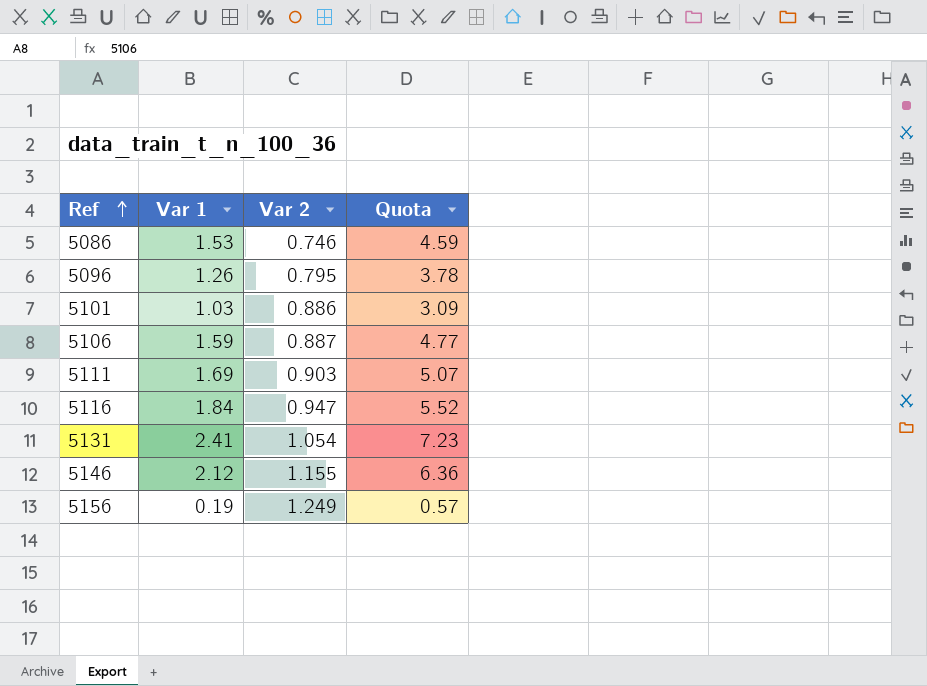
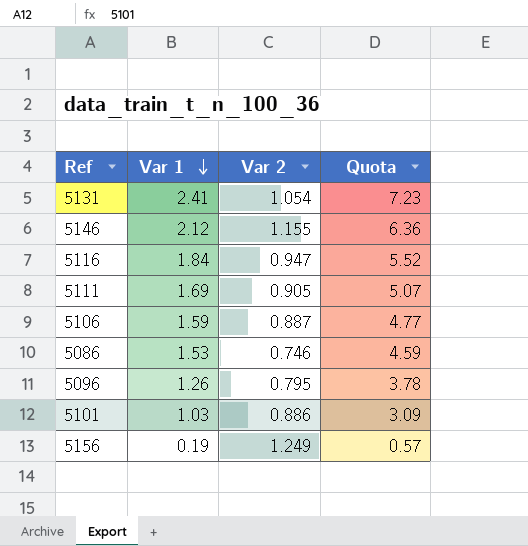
row order: Ref ascending -> Var 1 descending
5111 | Var 2: 0.903 -> 0.905

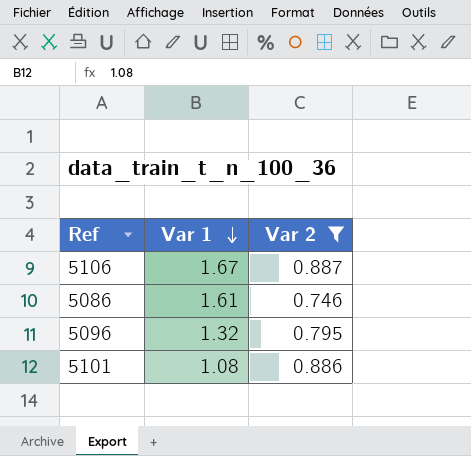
filter: none -> Var 2 <= 0.887
column Quota | formula: [Var 1] * 3 -> none
5106 | Var 1: 1.59 -> 1.67
5086 | Var 1: 1.53 -> 1.61
5096 | Var 1: 1.26 -> 1.32
5101 | Var 1: 1.03 -> 1.08

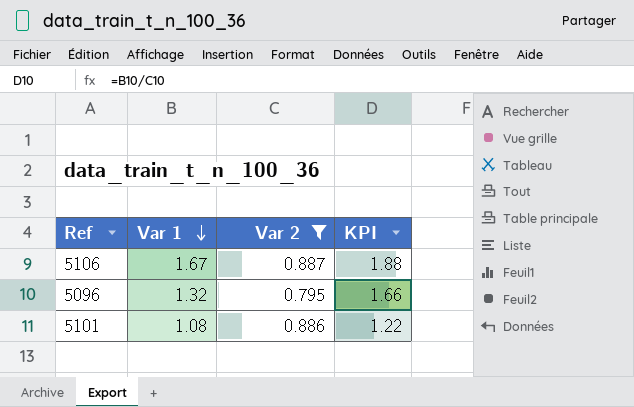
column KPI | formula: none -> [Var 1] / [Var 2]
row 5086: 1.61 | 0.746 -> none

